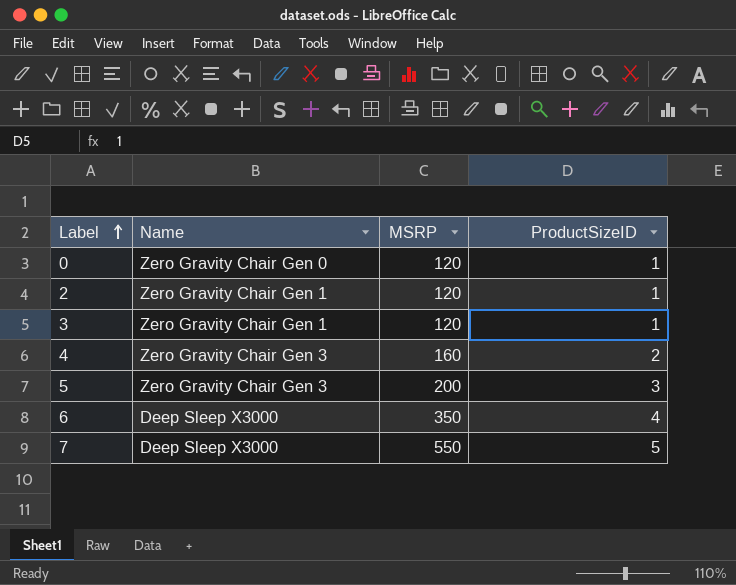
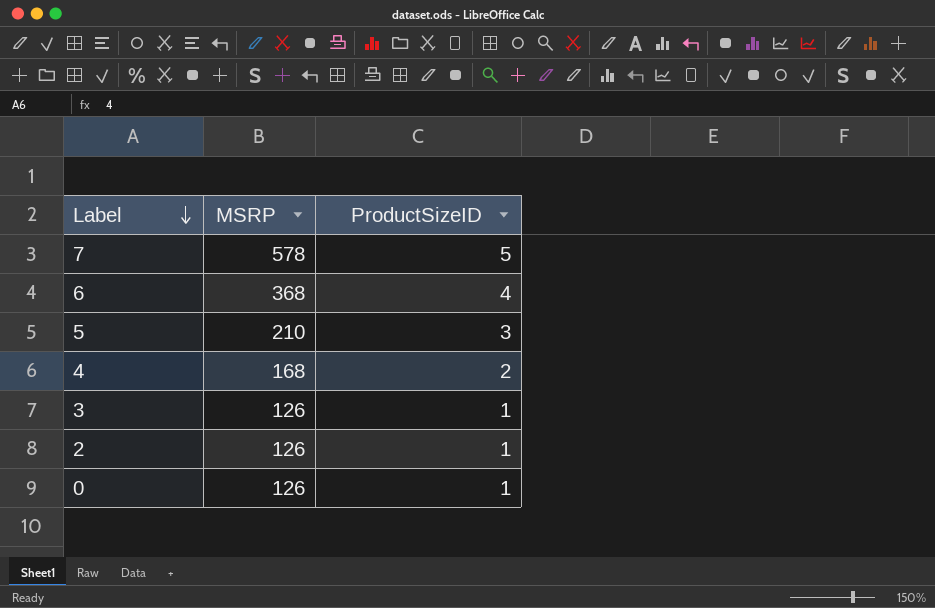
row order: Label ascending -> Label descending
column Name | position: 2 -> none
7 | MSRP: 550 -> 578
6 | MSRP: 350 -> 368
5 | MSRP: 200 -> 210
4 | MSRP: 160 -> 168
3 | MSRP: 120 -> 126
2 | MSRP: 120 -> 126
0 | MSRP: 120 -> 126

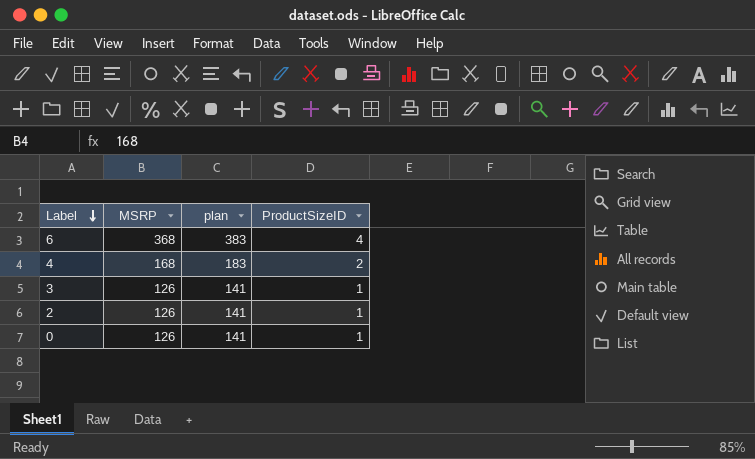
column plan | formula: none -> [MSRP] + 15
row 7: 578 | 5 -> none
row 5: 210 | 3 -> none

